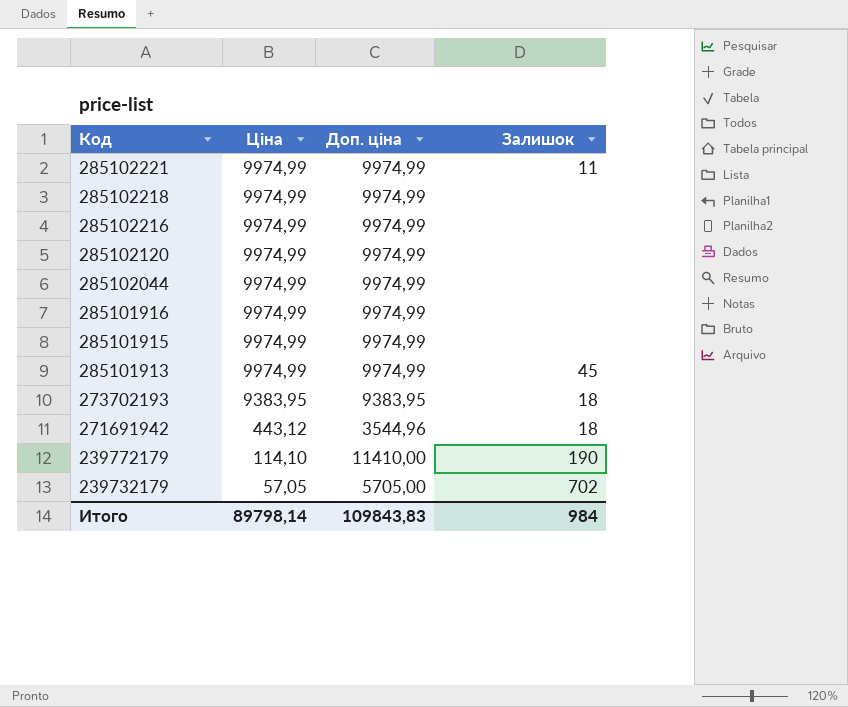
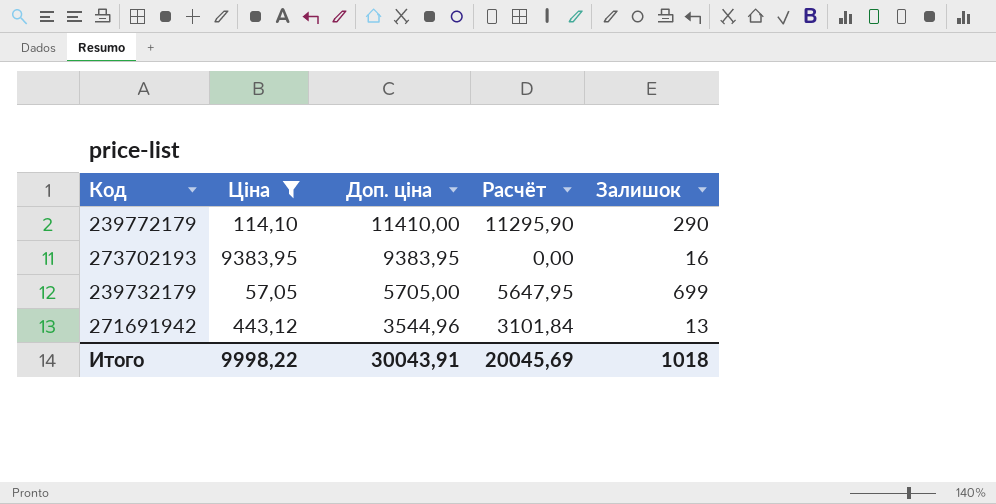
filter: none -> Ціна != 9974,99
row order: Код descending -> Доп. ціна descending
column Расчёт | formula: none -> [Доп. ціна] - [Ціна]
239772179 | Залишок: 190 -> 290
273702193 | Залишок: 18 -> 16
239732179 | Залишок: 702 -> 699
271691942 | Залишок: 18 -> 13
Итого | Ціна: 89798,14 -> 9998,22
Итого | Доп. ціна: 109843,83 -> 30043,91
Итого | Залишок: 984 -> 1018

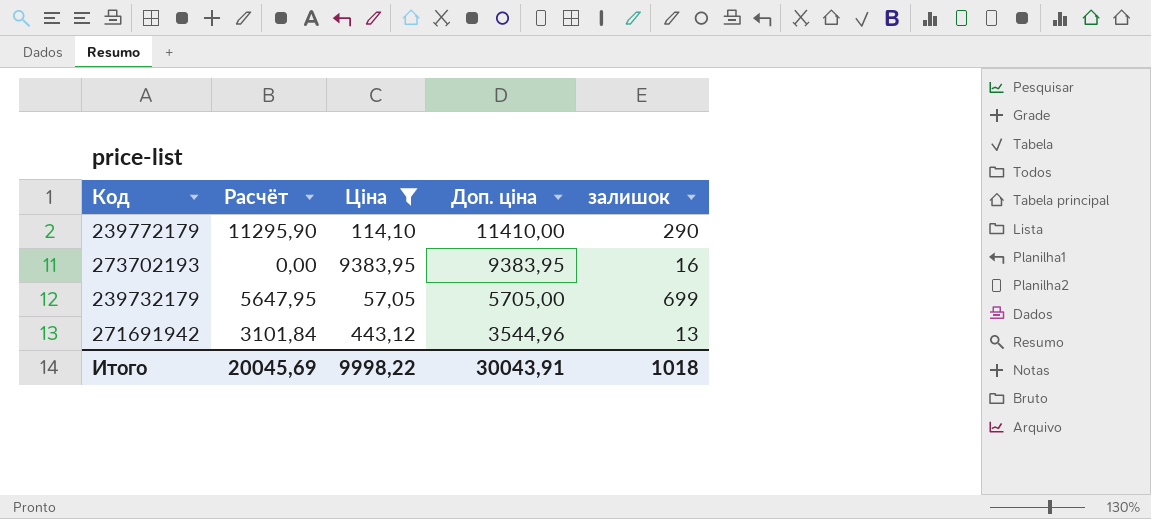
column Расчёт | position: 4 -> 2
column name: Залишок -> залишок

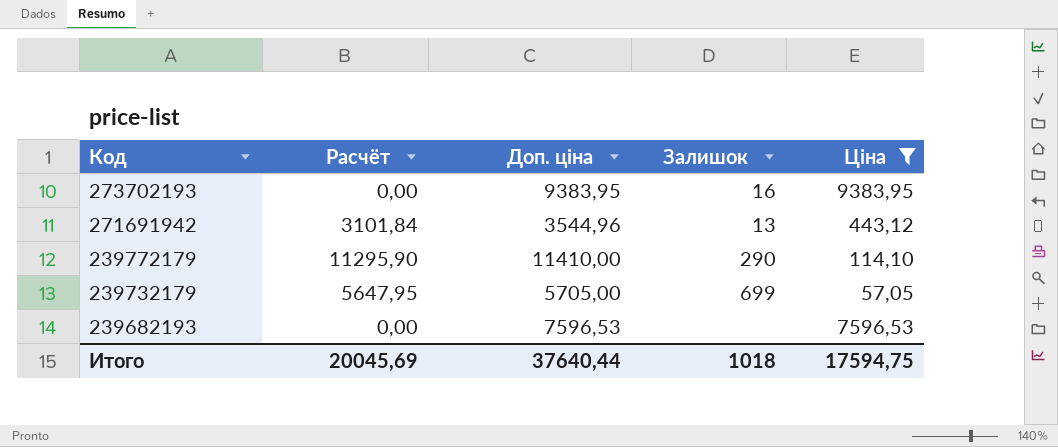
row order: Доп. ціна descending -> Код descending
column name: залишок -> Залишок
column Ціна | position: 3 -> 5
row 239682193: none -> 0,00 | 7596,53 | none | 7596,53
Итого | Доп. ціна: 30043,91 -> 37640,44
Итого | Ціна: 9998,22 -> 17594,75

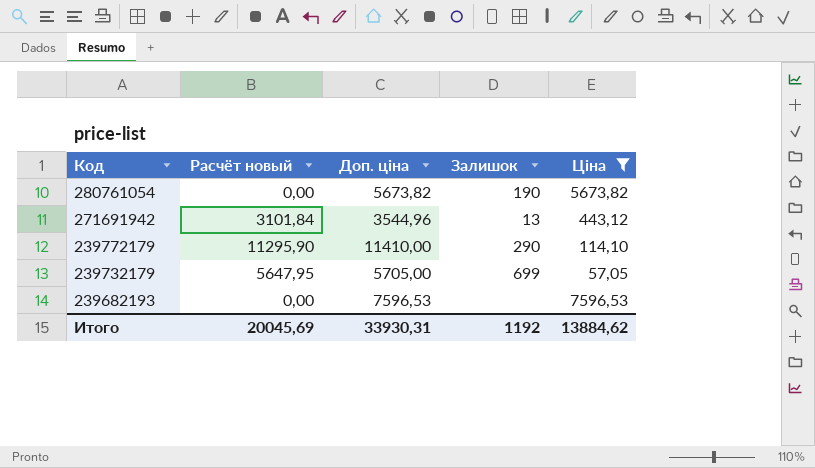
column name: Расчёт -> Расчёт новый
row 273702193: 0,00 | 9383,95 | 16 | 9383,95 -> none
row 280761054: none -> 0,00 | 5673,82 | 190 | 5673,82
Итого | Доп. ціна: 37640,44 -> 33930,31
Итого | Залишок: 1018 -> 1192
Итого | Ціна: 17594,75 -> 13884,62

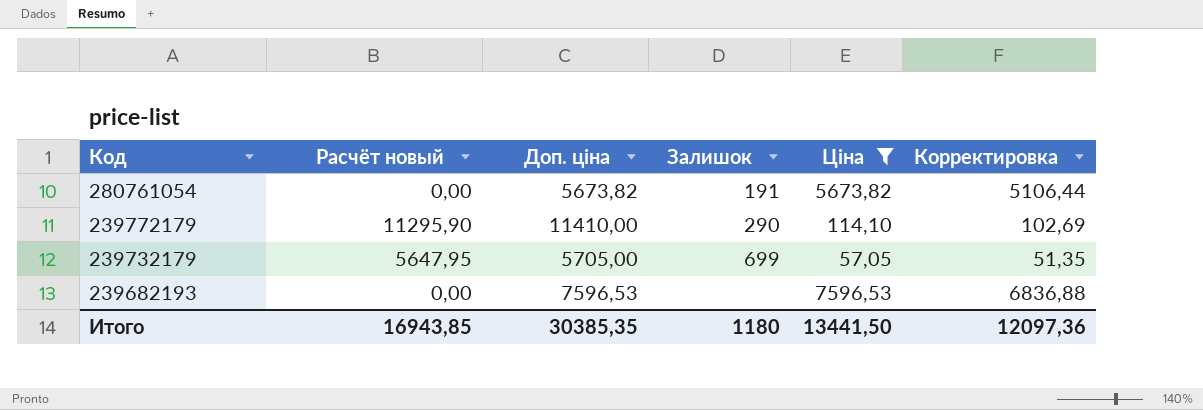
column Корректировка | formula: none -> [Ціна] * 0,9
row 271691942: 3101,84 | 3544,96 | 13 | 443,12 -> none
280761054 | Залишок: 190 -> 191
Итого | Расчёт новый: 20045,69 -> 16943,85
Итого | Доп. ціна: 33930,31 -> 30385,35
Итого | Залишок: 1192 -> 1180
Итого | Ціна: 13884,62 -> 13441,50

